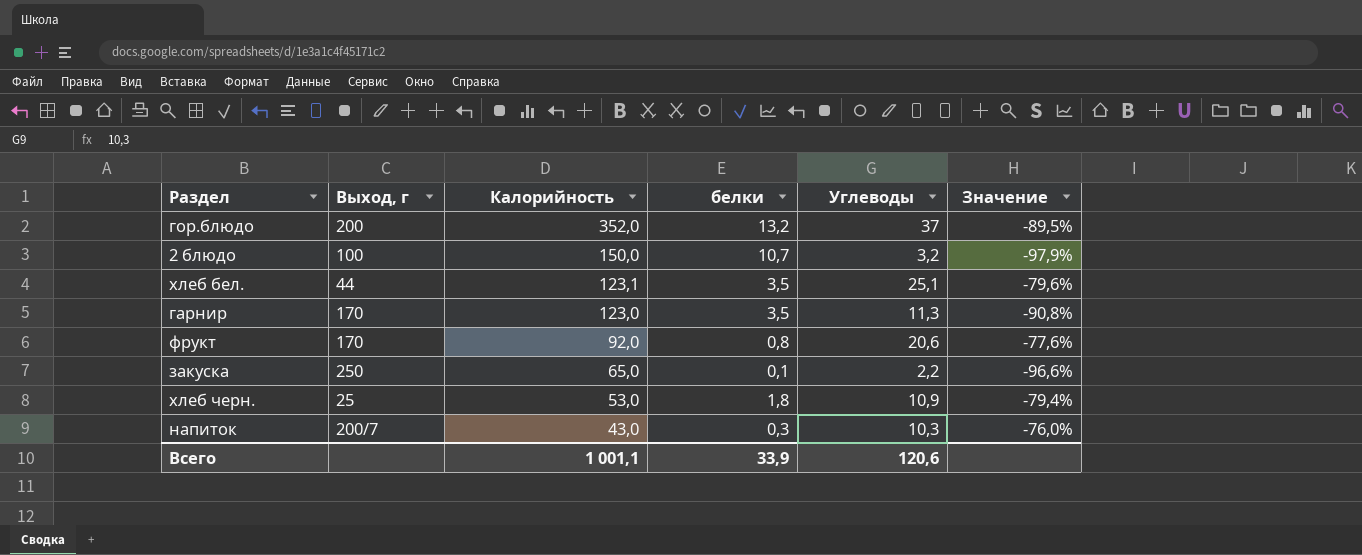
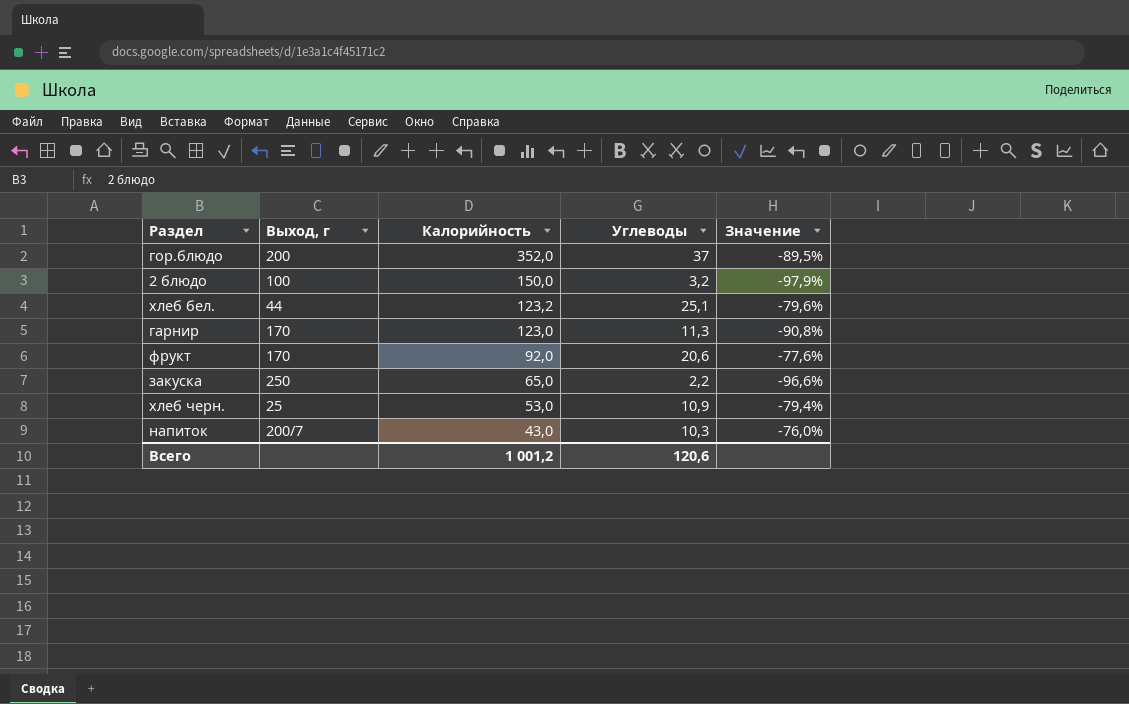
column белки | position: 4 -> none
хлеб бел. | Калорийность: 123,1 -> 123,2
Всего | Калорийность: 1 001,1 -> 1 001,2

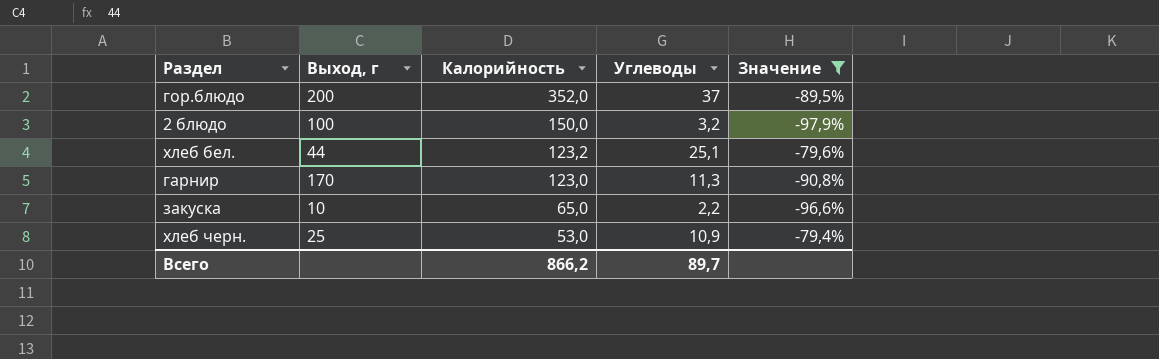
filter: none -> Значение <= -79,4%
закуска | Выход, г: 250 -> 10
Всего | Калорийность: 1 001,2 -> 866,2
Всего | Углеводы: 120,6 -> 89,7

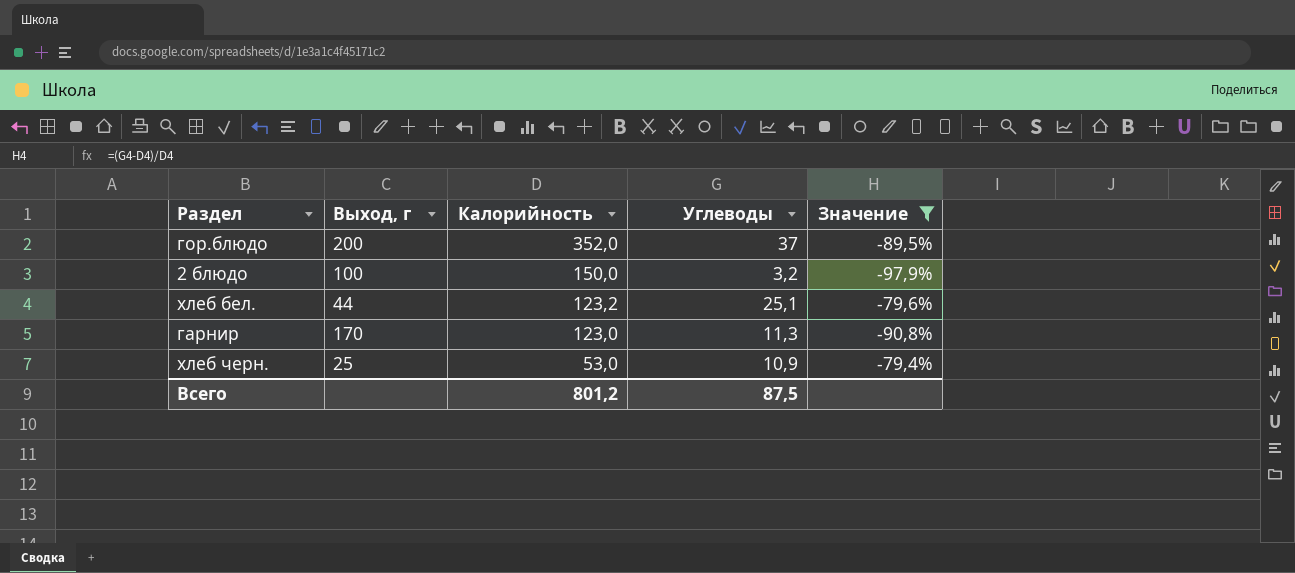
row закуска: 10 | 65,0 | 2,2 | -96,6% -> none
Всего | Калорийность: 866,2 -> 801,2
Всего | Углеводы: 89,7 -> 87,5

